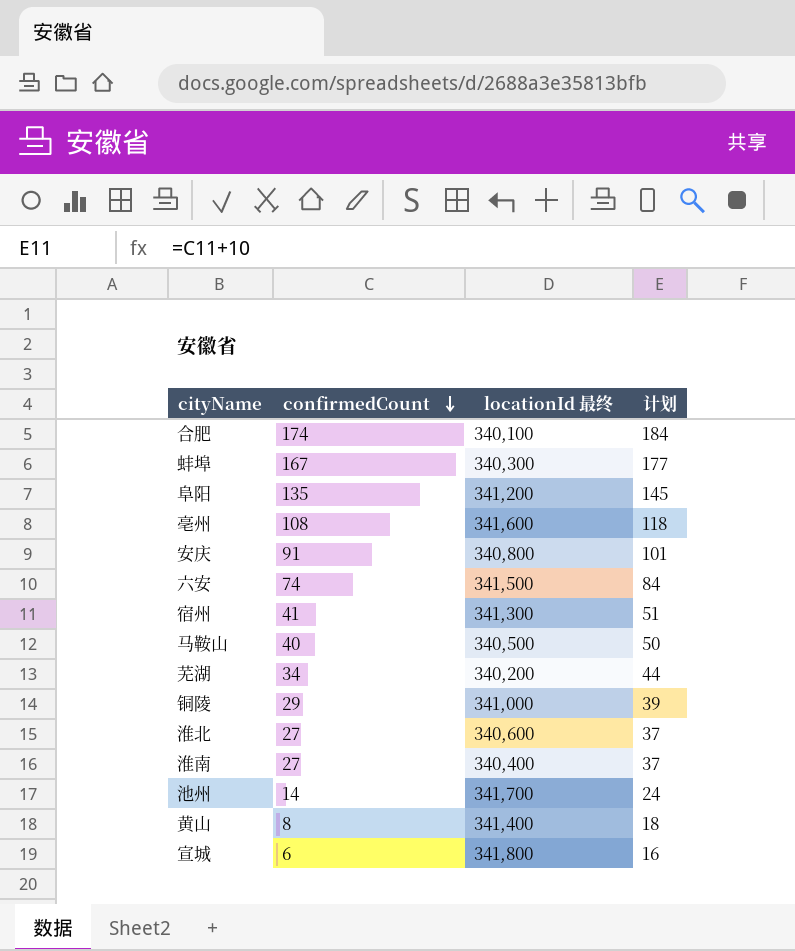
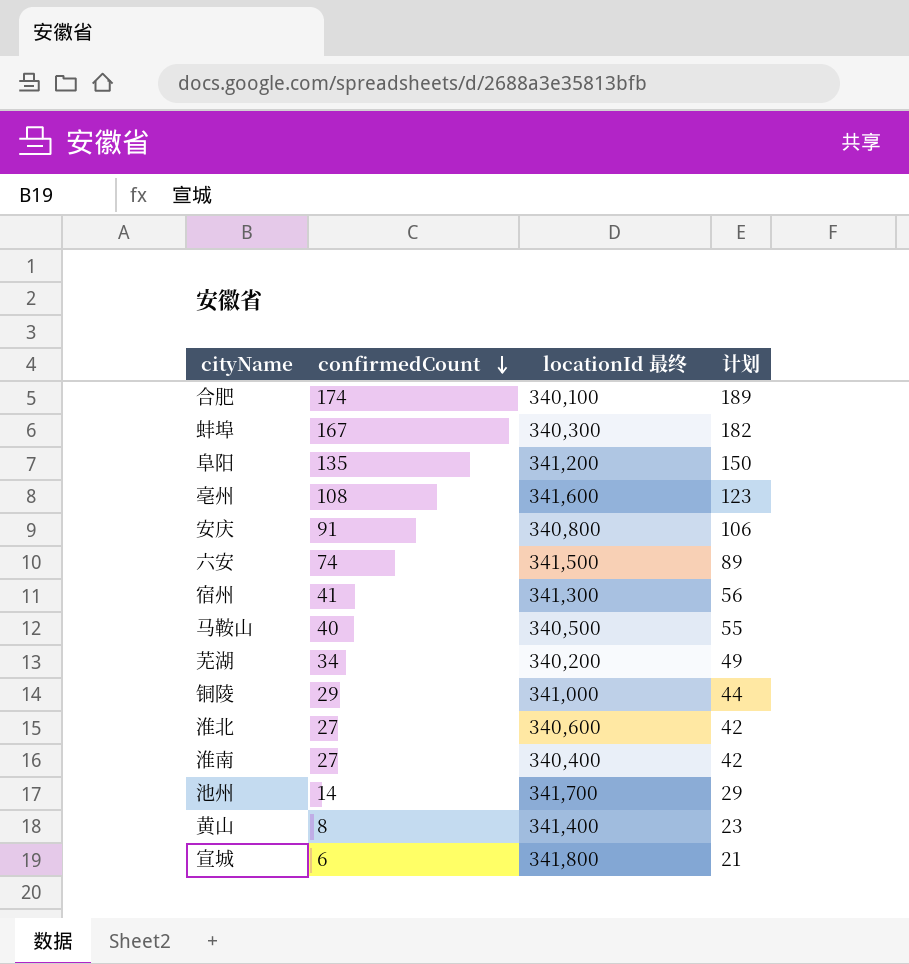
column 计划 | formula: [confirmedCount] + 10 -> [confirmedCount] + 15

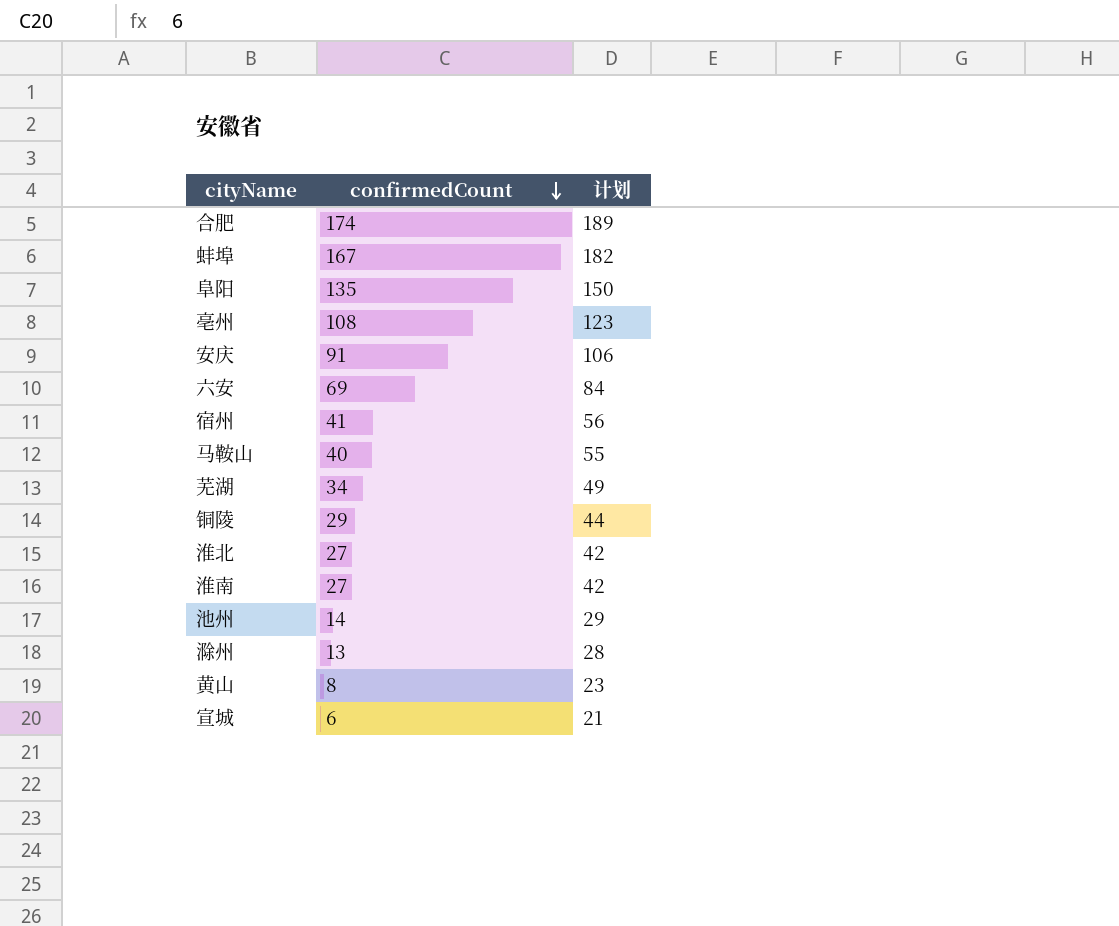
column locationId 最终 | position: 3 -> none
六安 | confirmedCount: 74 -> 69
六安 | 计划: 89 -> 84
row 滁州: none -> 13 | 28

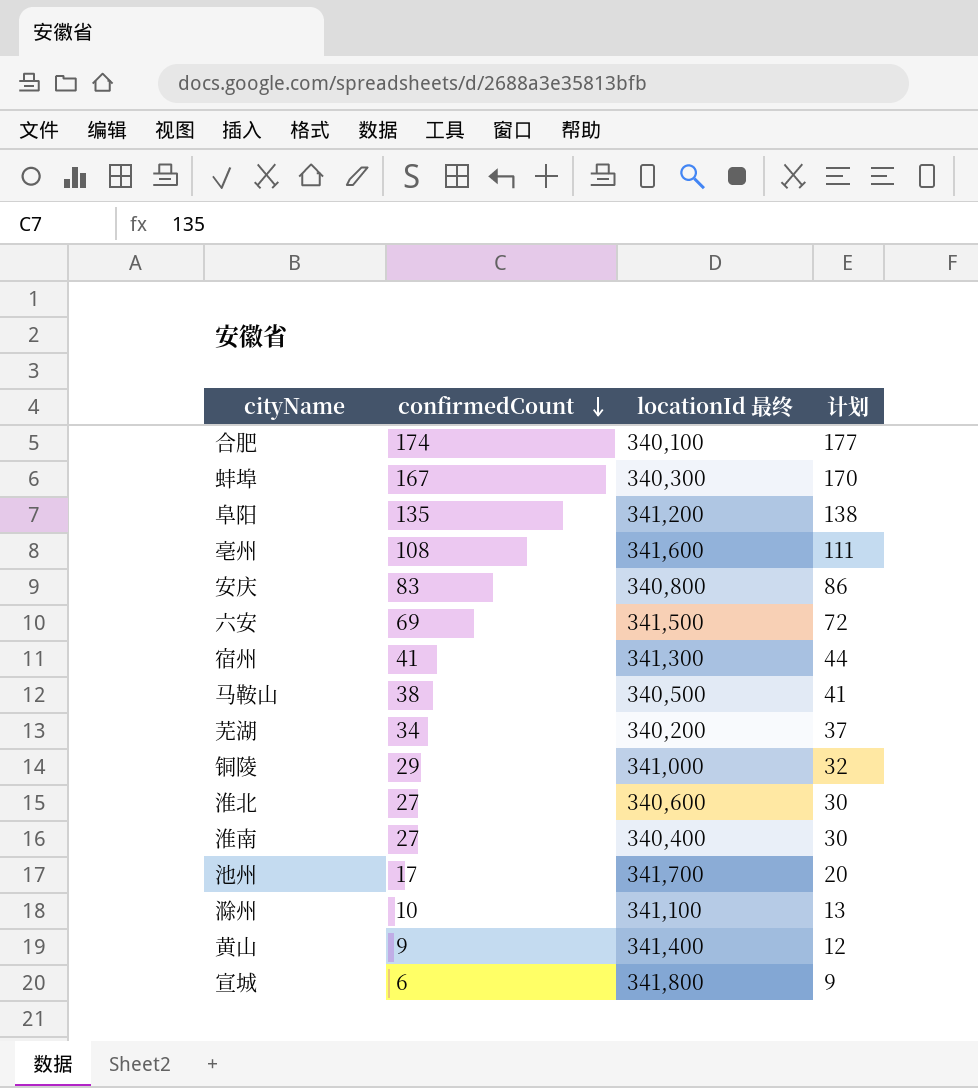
column locationId 最终 | position: none -> 3
column 计划 | formula: [confirmedCount] + 15 -> [confirmedCount] + 3
安庆 | confirmedCount: 91 -> 83
马鞍山 | confirmedCount: 40 -> 38
池州 | confirmedCount: 14 -> 17
滁州 | confirmedCount: 13 -> 10
黄山 | confirmedCount: 8 -> 9

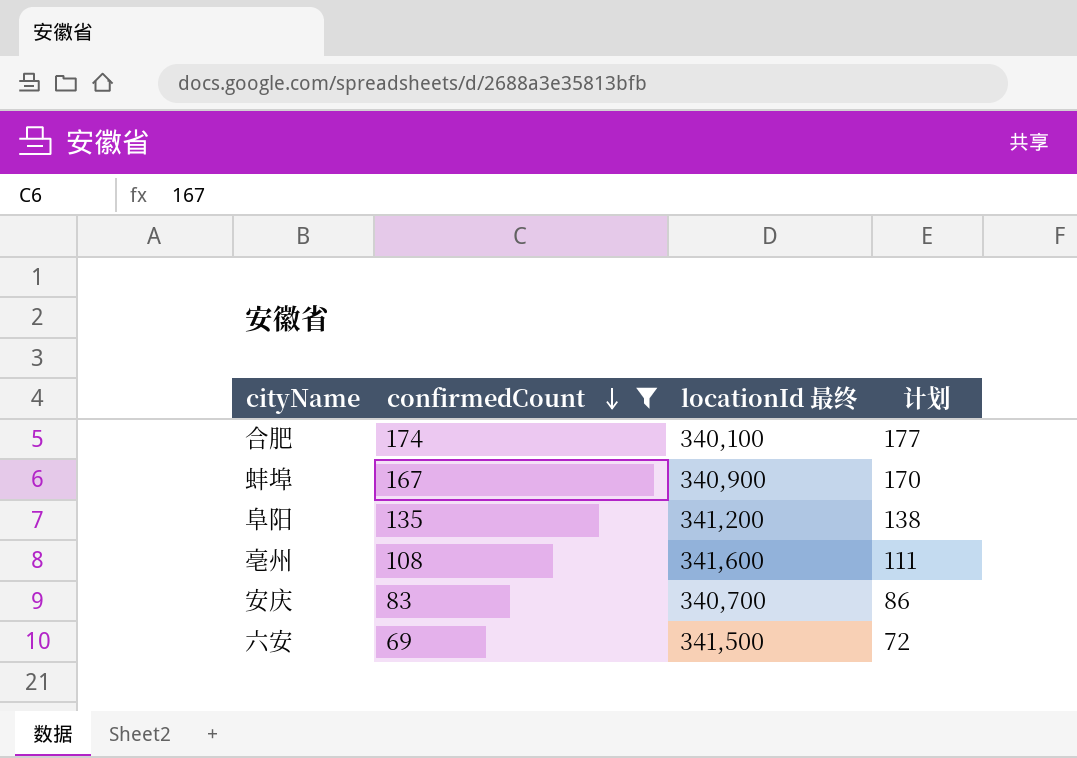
filter: none -> confirmedCount >= 69
蚌埠 | locationId 最终: 340,300 -> 340,900
安庆 | locationId 最终: 340,800 -> 340,700

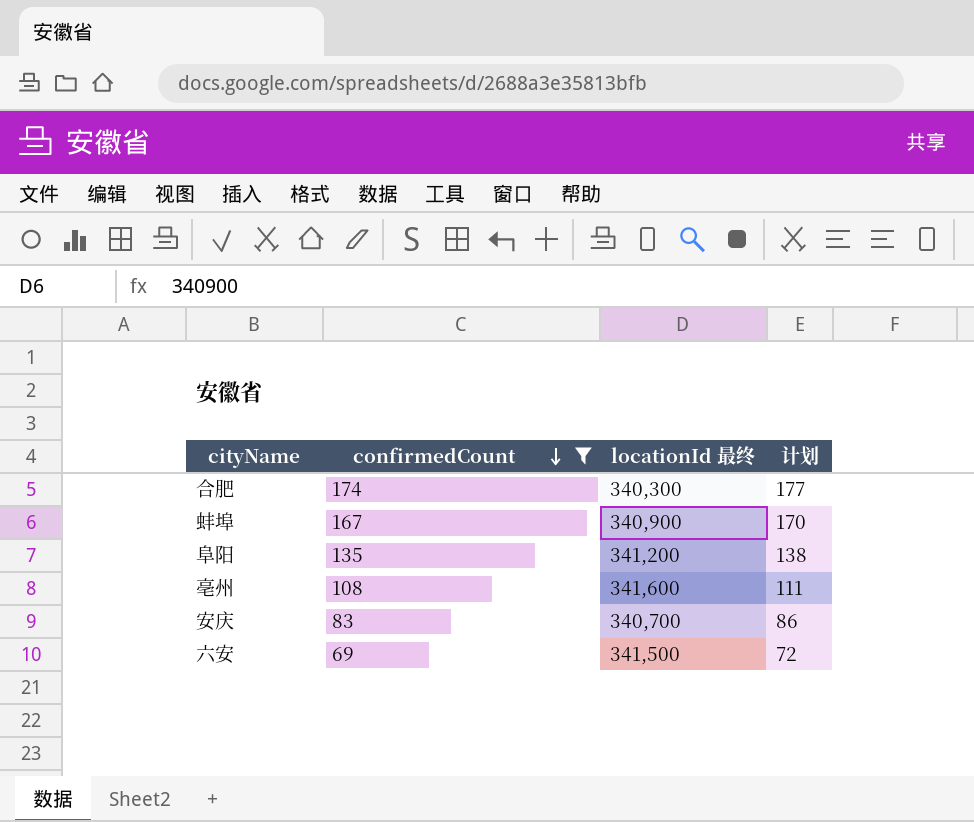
合肥 | locationId 最终: 340,100 -> 340,300

